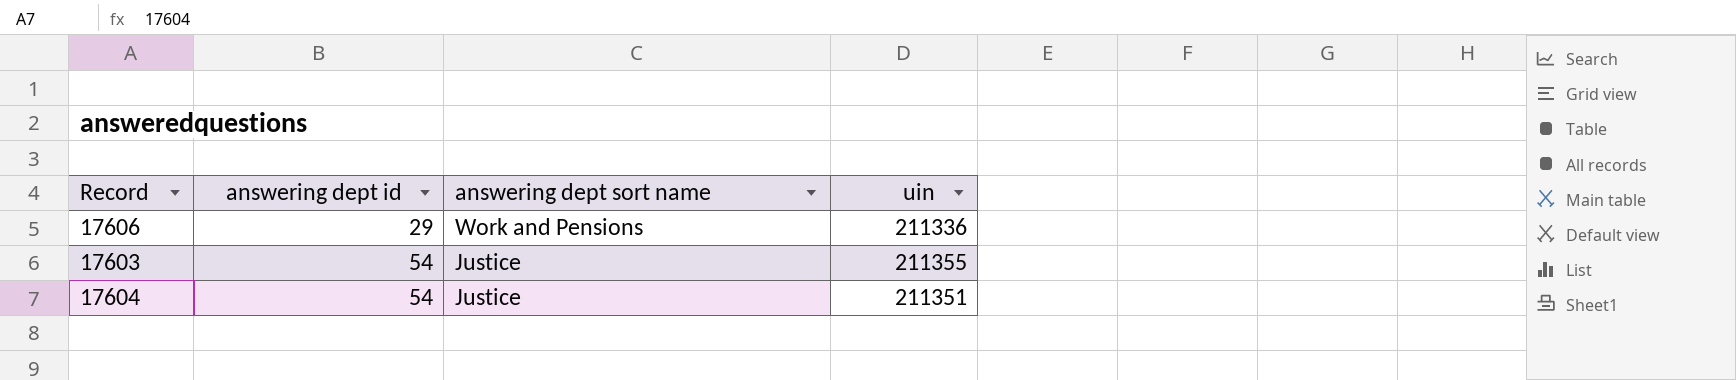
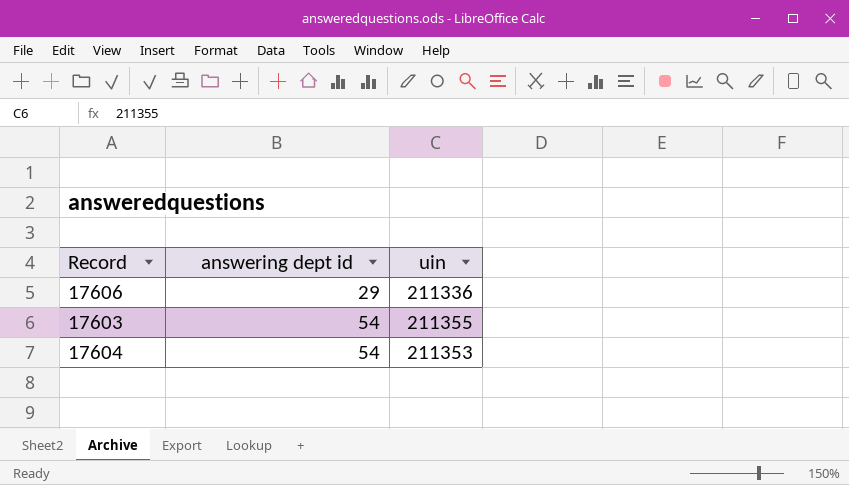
column answering dept sort name | position: 3 -> none
17604 | uin: 211351 -> 211353

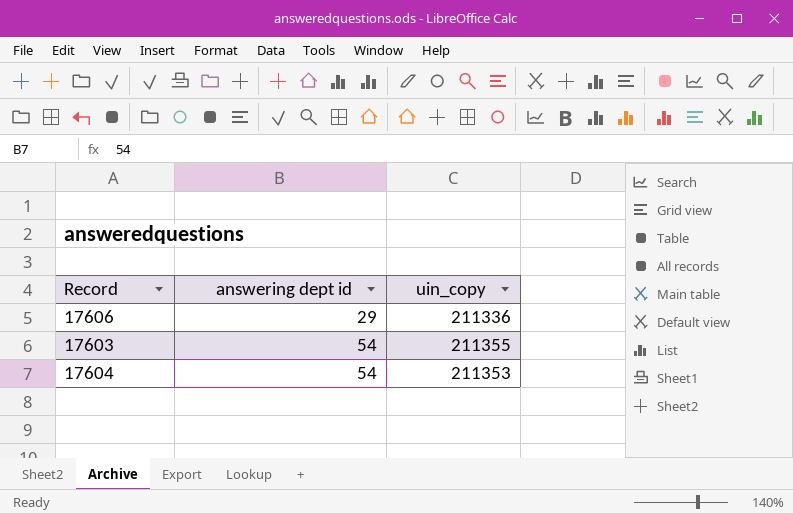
column name: uin -> uin_copy

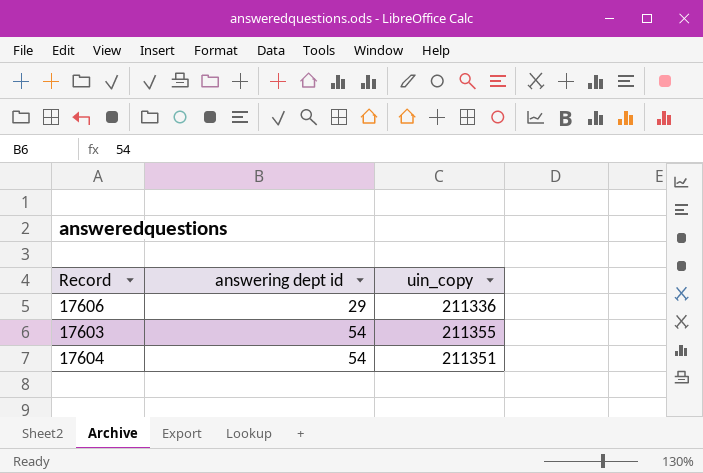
17604 | uin_copy: 211353 -> 211351

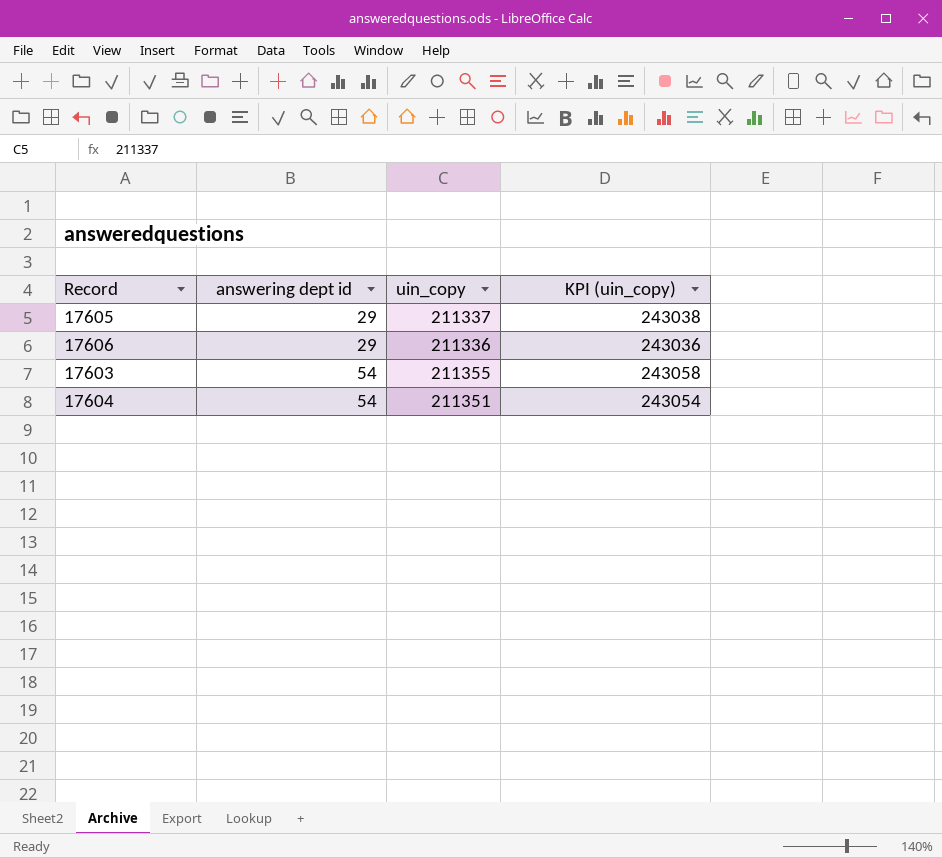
column KPI (uin_copy) | formula: none -> [uin_copy] * 1.15
row 17605: none -> 29 | 211337 | 243038

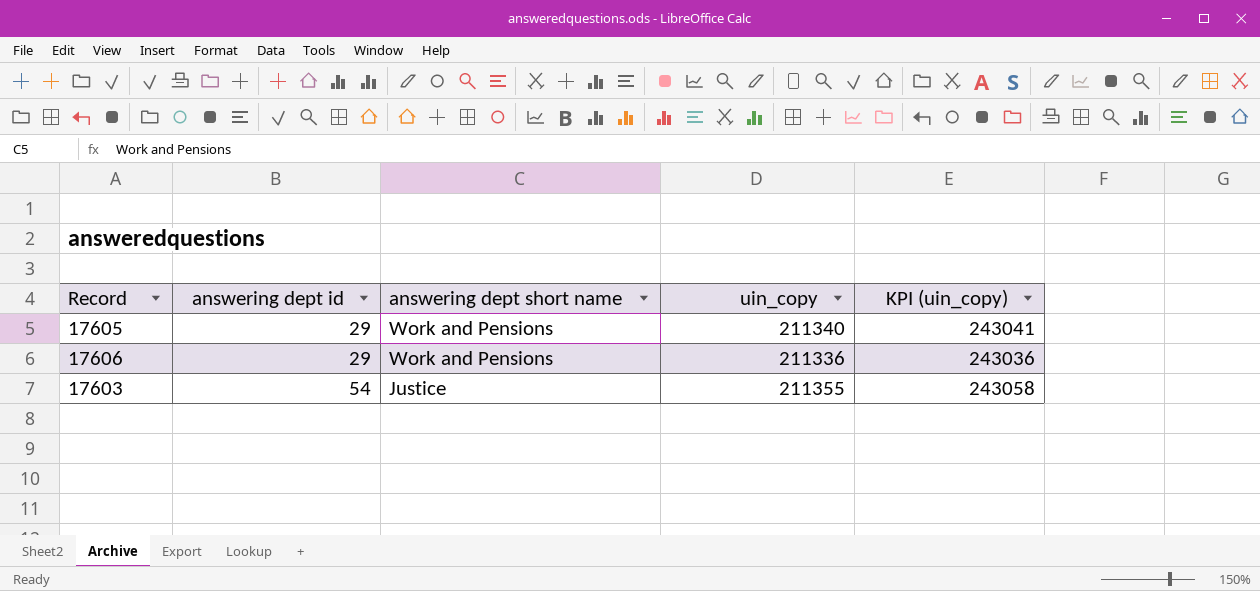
column answering dept short name | position: none -> 3
row 17604: 54 | 211351 | 243054 -> none
17605 | uin_copy: 211337 -> 211340
17605 | KPI (uin_copy): 243038 -> 243041

